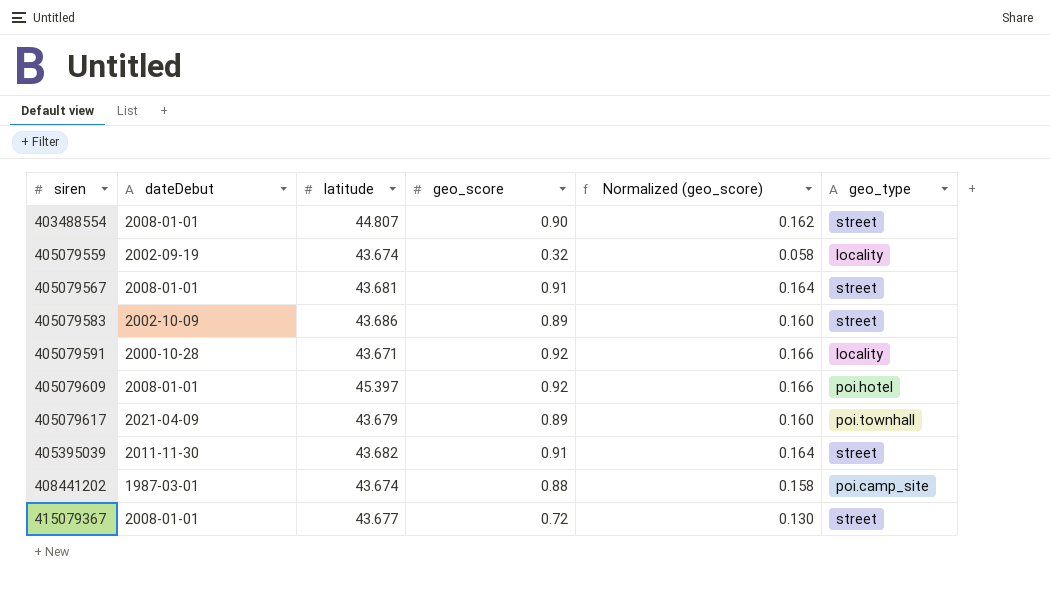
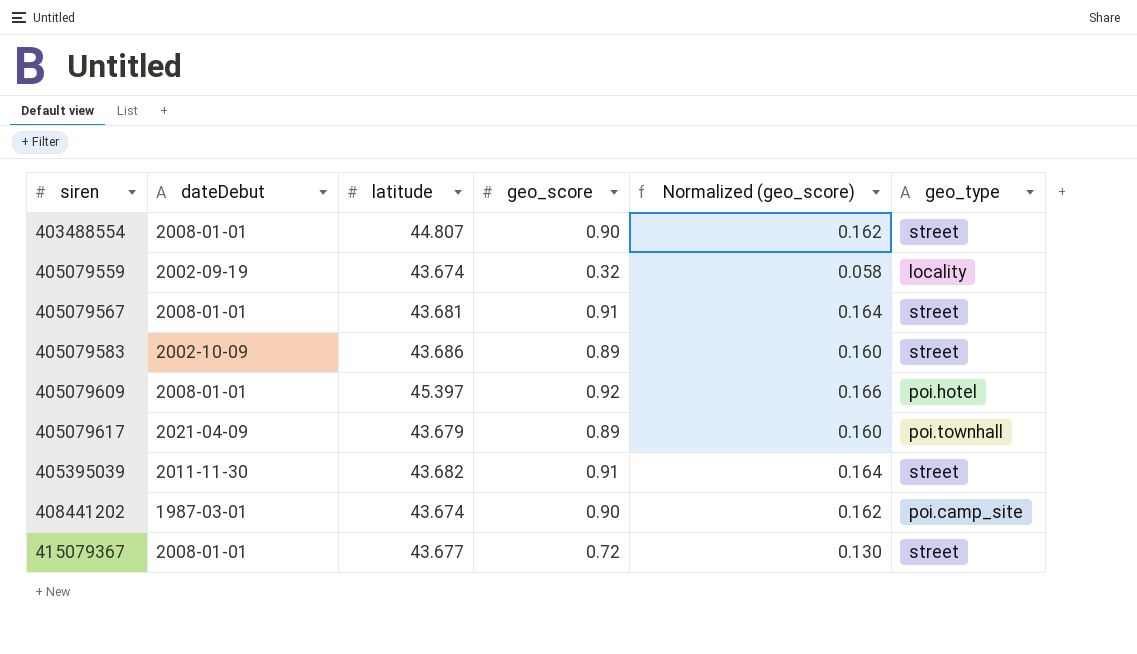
row 405079591: 2000-10-28 | 43.671 | 0.92 | 0.166 | locality -> none
408441202 | geo_score: 0.88 -> 0.90
408441202 | Normalized (geo_score): 0.158 -> 0.162

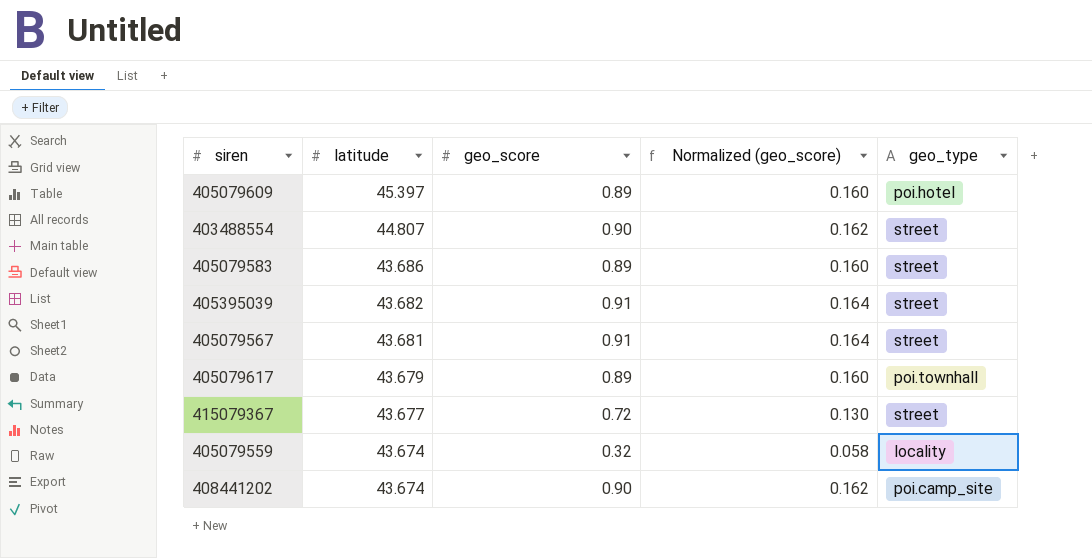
row order: siren ascending -> latitude descending
column dateDebut | position: 2 -> none
405079609 | geo_score: 0.92 -> 0.89
405079609 | Normalized (geo_score): 0.166 -> 0.160

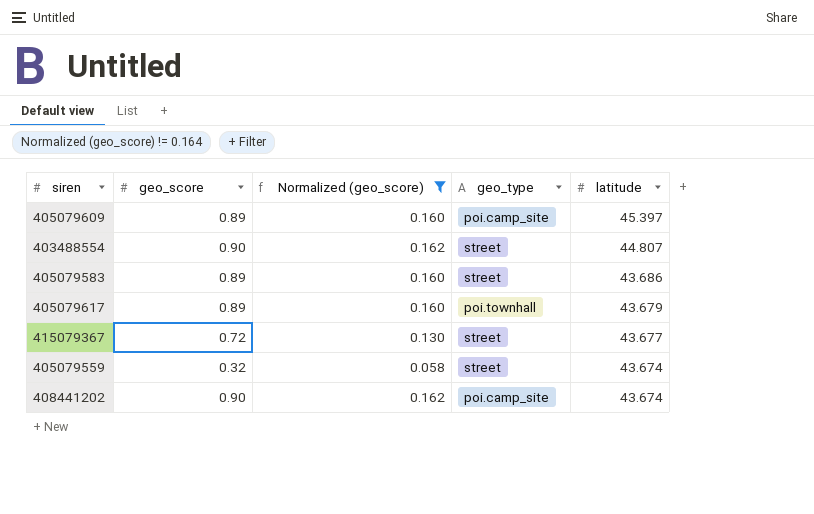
filter: none -> Normalized (geo_score) != 0.164
column latitude | position: 2 -> 5
405079609 | geo_type: poi.hotel -> poi.camp_site
405079559 | geo_type: locality -> street

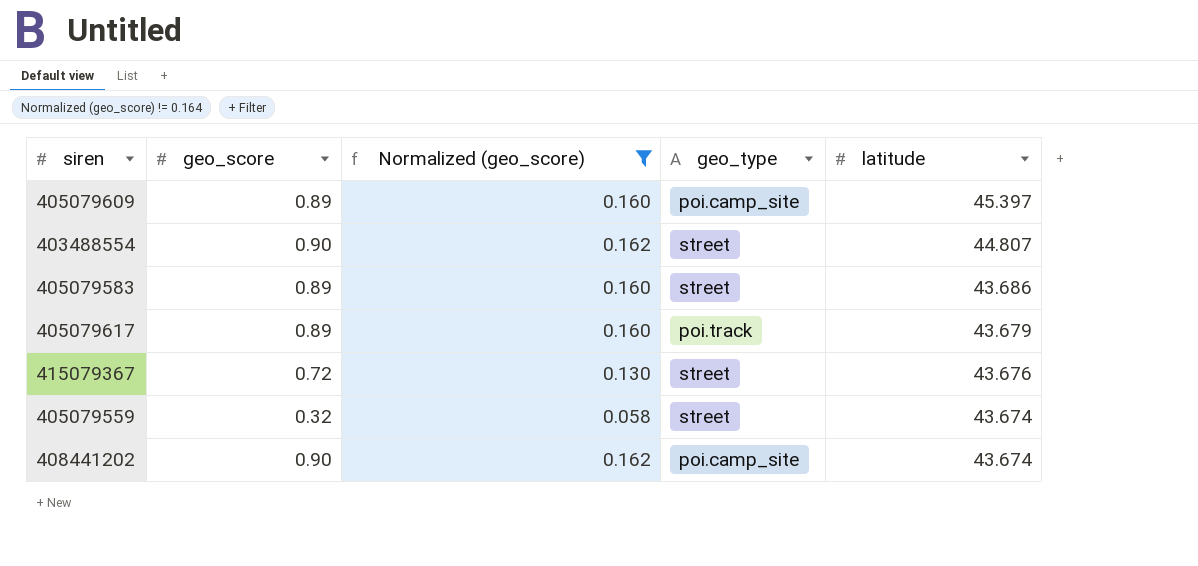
405079617 | geo_type: poi.townhall -> poi.track
415079367 | latitude: 43.677 -> 43.676

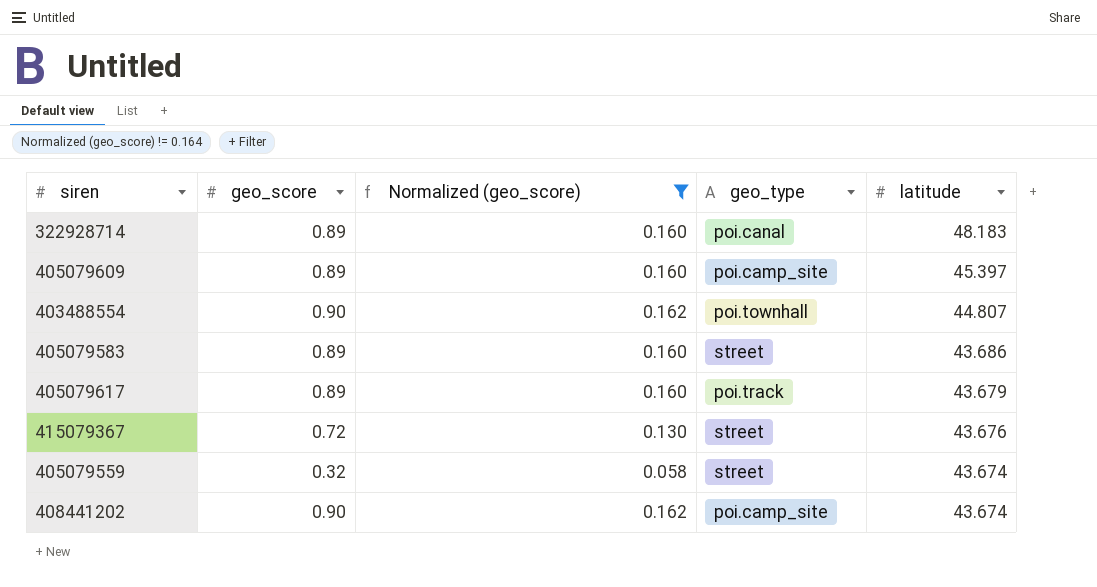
row 322928714: none -> 0.89 | 0.160 | poi.canal | 48.183
403488554 | geo_type: street -> poi.townhall

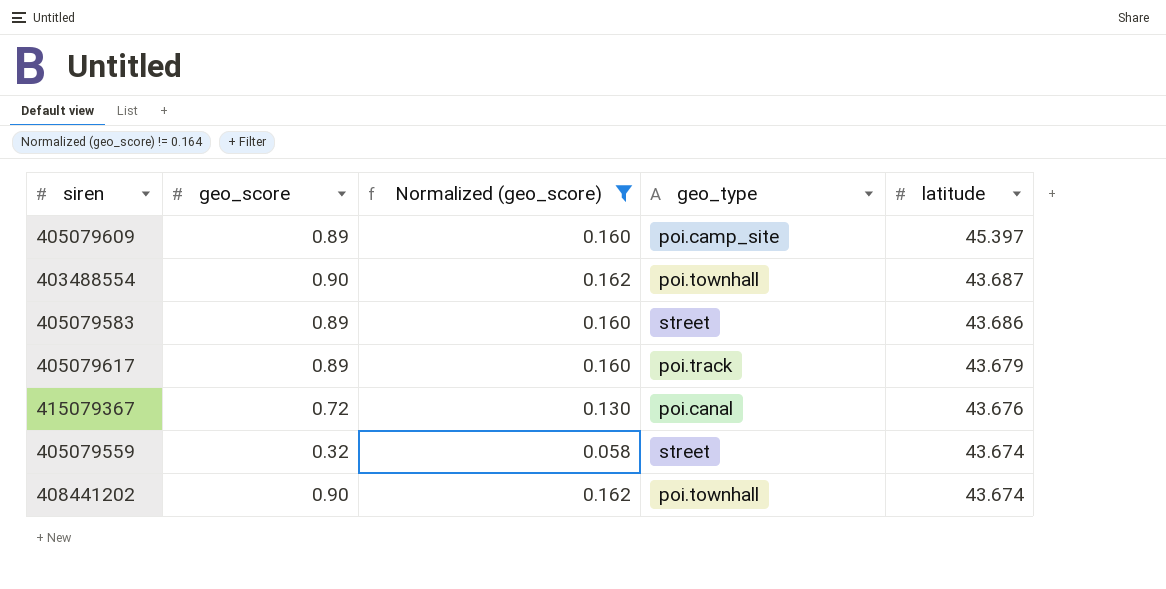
row 322928714: 0.89 | 0.160 | poi.canal | 48.183 -> none
403488554 | latitude: 44.807 -> 43.687
415079367 | geo_type: street -> poi.canal
408441202 | geo_type: poi.camp_site -> poi.townhall

